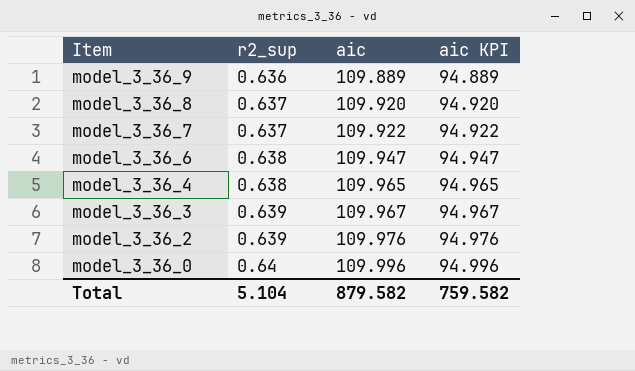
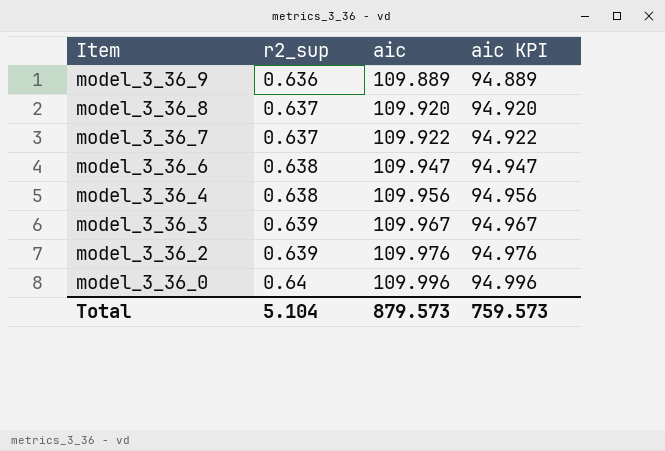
model_3_36_4 | aic: 109.965 -> 109.956
model_3_36_4 | aic KPI: 94.965 -> 94.956
Total | aic: 879.582 -> 879.573
Total | aic KPI: 759.582 -> 759.573

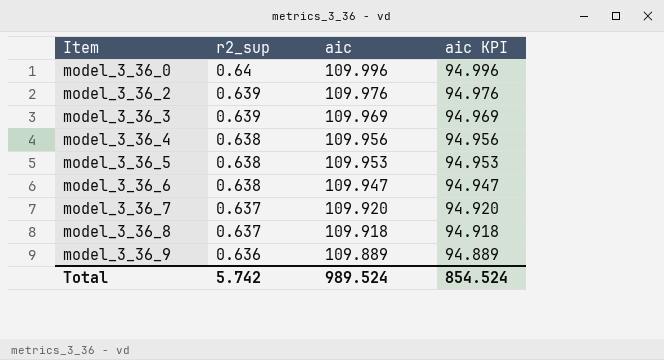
row order: Item descending -> Item ascending
model_3_36_3 | aic: 109.967 -> 109.969
model_3_36_3 | aic KPI: 94.967 -> 94.969
row model_3_36_5: none -> 0.638 | 109.953 | 94.953
model_3_36_7 | aic: 109.922 -> 109.920
model_3_36_7 | aic KPI: 94.922 -> 94.920
model_3_36_8 | aic: 109.920 -> 109.918
model_3_36_8 | aic KPI: 94.920 -> 94.918
Total | r2_sup: 5.104 -> 5.742
Total | aic: 879.573 -> 989.524
Total | aic KPI: 759.573 -> 854.524

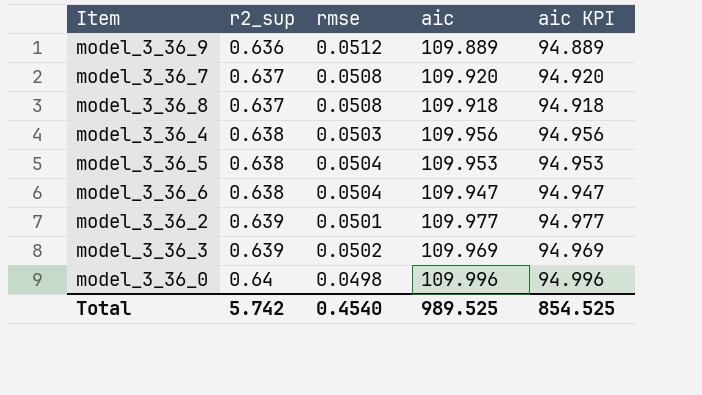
row order: Item ascending -> r2_sup ascending
column rmse | position: none -> 3
model_3_36_2 | aic: 109.976 -> 109.977
model_3_36_2 | aic KPI: 94.976 -> 94.977
Total | aic: 989.524 -> 989.525
Total | aic KPI: 854.524 -> 854.525

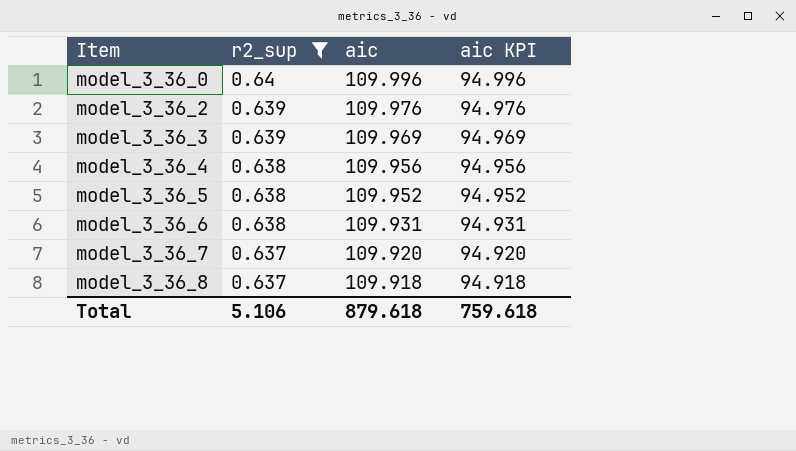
filter: none -> r2_sup != 0.636
row order: r2_sup ascending -> Item ascending
column rmse | position: 3 -> none
model_3_36_2 | aic: 109.977 -> 109.976
model_3_36_2 | aic KPI: 94.977 -> 94.976
model_3_36_5 | aic: 109.953 -> 109.952
model_3_36_5 | aic KPI: 94.953 -> 94.952
model_3_36_6 | aic: 109.947 -> 109.931
model_3_36_6 | aic KPI: 94.947 -> 94.931
Total | r2_sup: 5.742 -> 5.106
Total | aic: 989.525 -> 879.618
Total | aic KPI: 854.525 -> 759.618

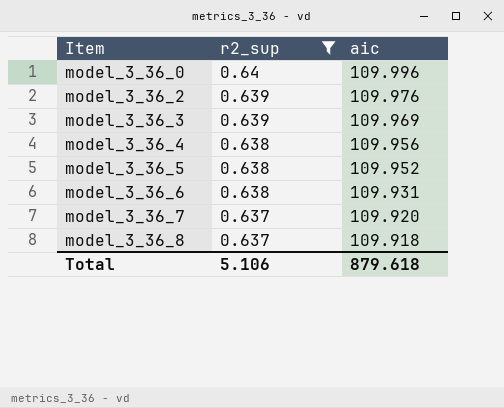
column aic KPI | formula: [aic] - 15 -> none

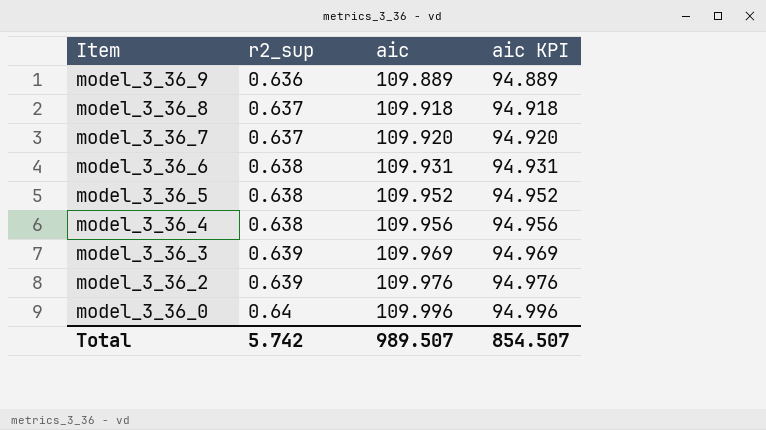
filter: r2_sup != 0.636 -> none
row order: Item ascending -> Item descending
column aic KPI | formula: none -> [aic] - 15
Total | r2_sup: 5.106 -> 5.742
Total | aic: 879.618 -> 989.507

